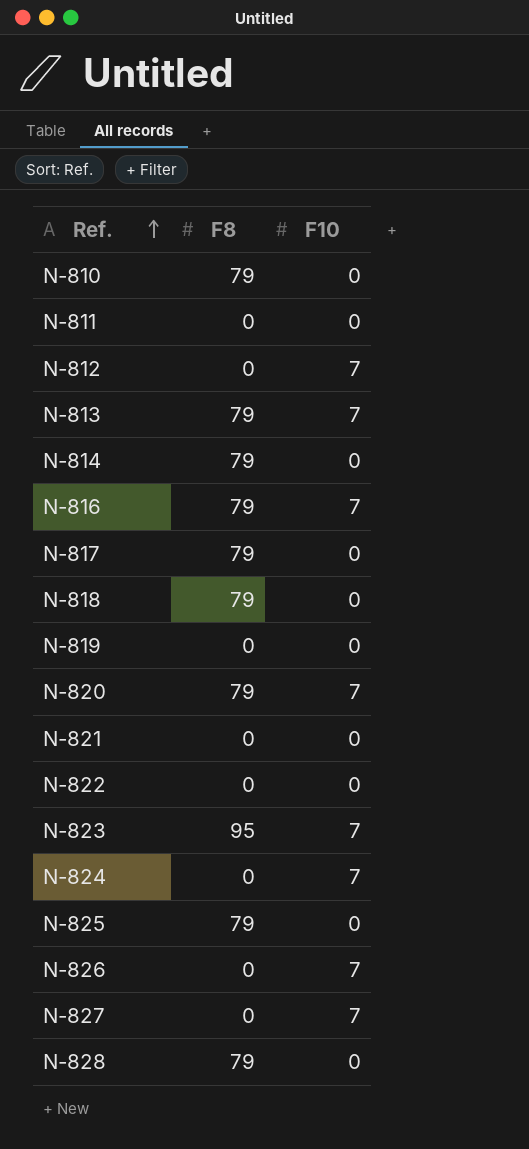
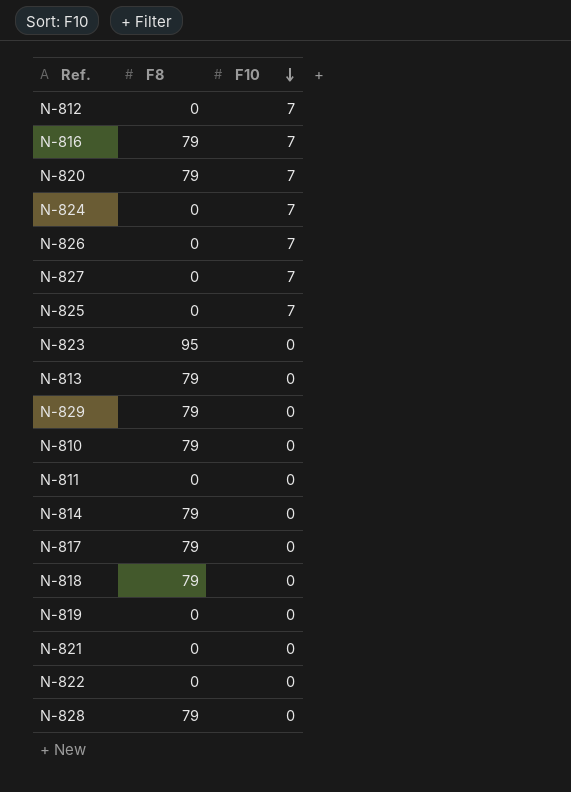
row order: Ref. ascending -> F10 descending
N-825 | F8: 79 -> 0
N-825 | F10: 0 -> 7
N-823 | F10: 7 -> 0
N-813 | F10: 7 -> 0
row N-829: none -> 79 | 0

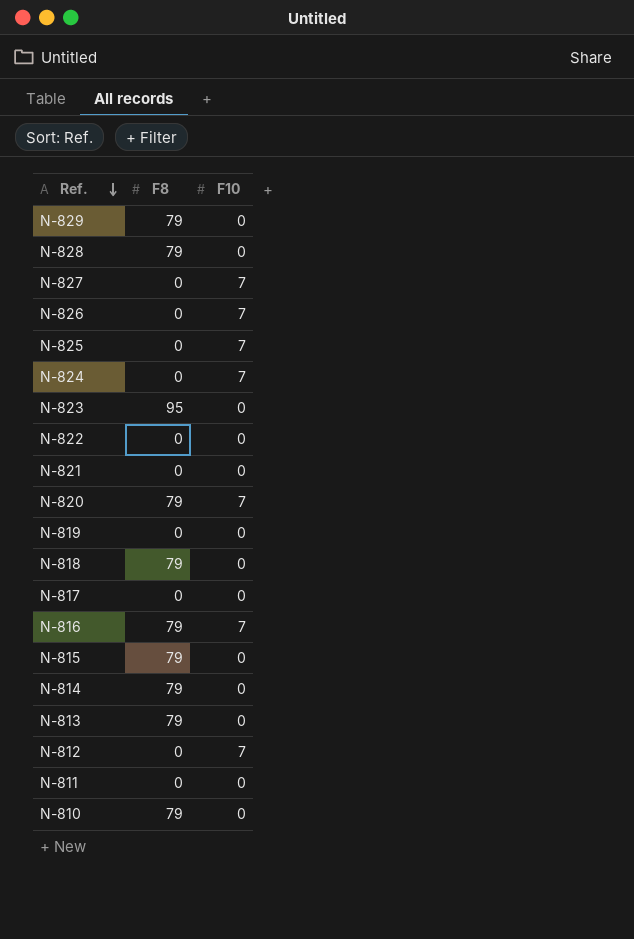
row order: F10 descending -> Ref. descending
N-817 | F8: 79 -> 0
row N-815: none -> 79 | 0

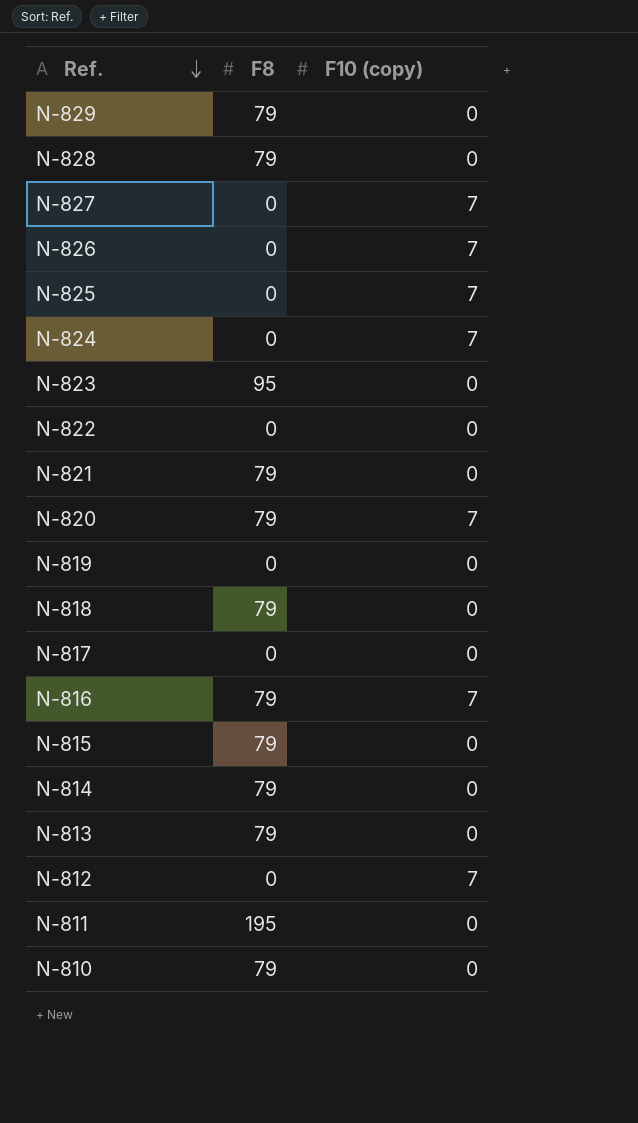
column name: F10 -> F10 (copy)
N-821 | F8: 0 -> 79
N-811 | F8: 0 -> 195

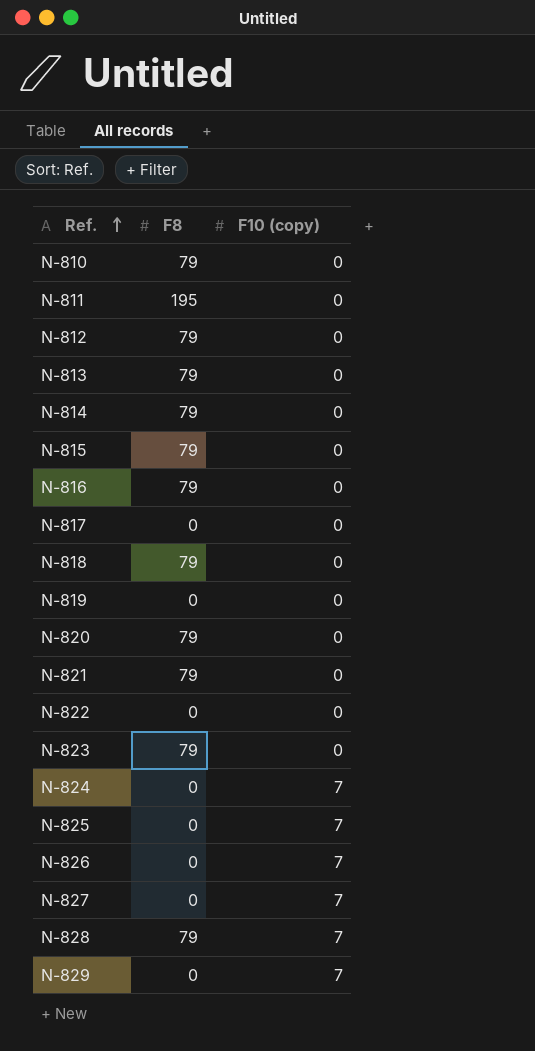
row order: Ref. descending -> Ref. ascending
N-812 | F8: 0 -> 79
N-812 | F10 (copy): 7 -> 0
N-816 | F10 (copy): 7 -> 0
N-820 | F10 (copy): 7 -> 0
N-823 | F8: 95 -> 79
N-828 | F10 (copy): 0 -> 7
N-829 | F8: 79 -> 0
N-829 | F10 (copy): 0 -> 7

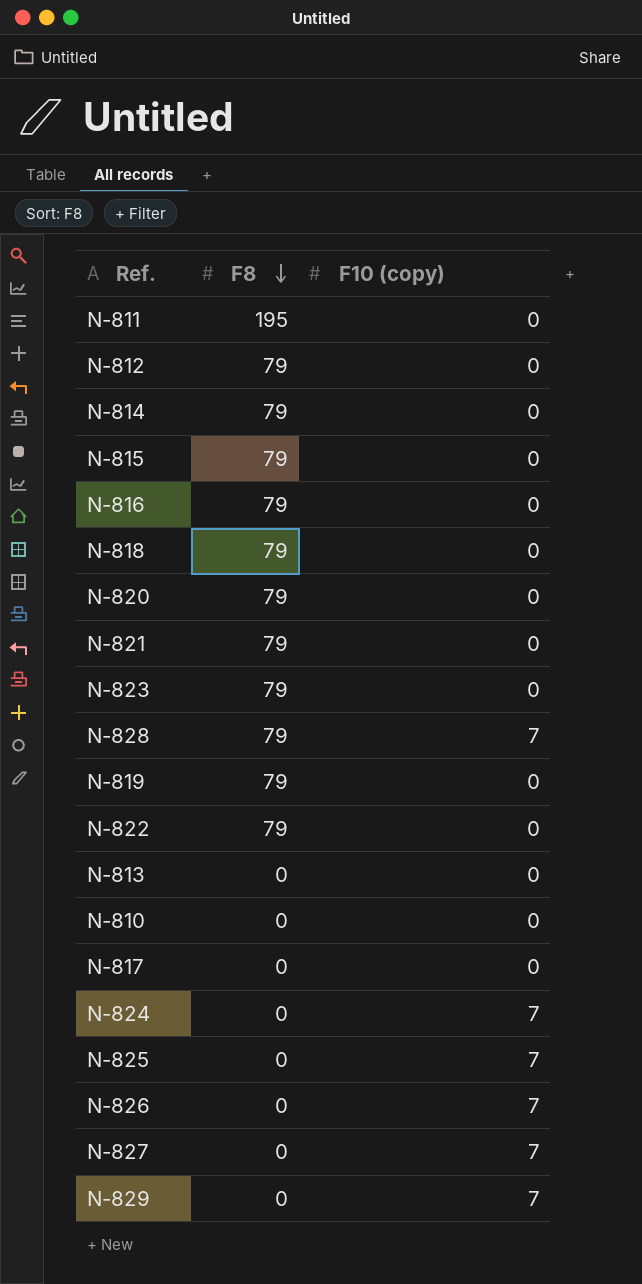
row order: Ref. ascending -> F8 descending
N-819 | F8: 0 -> 79
N-822 | F8: 0 -> 79
N-813 | F8: 79 -> 0
N-810 | F8: 79 -> 0

